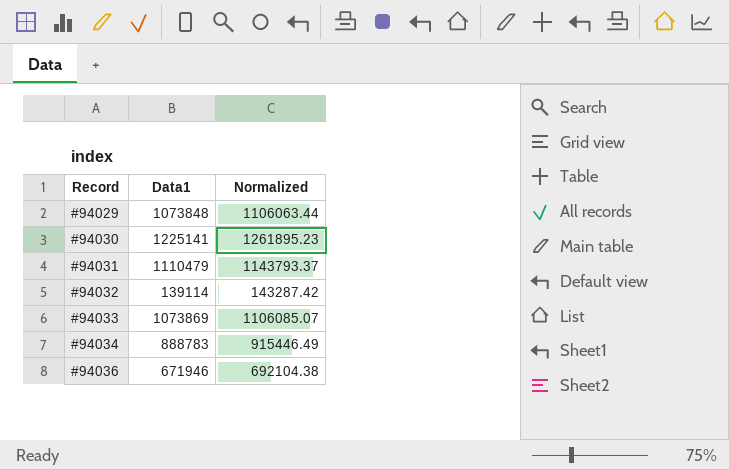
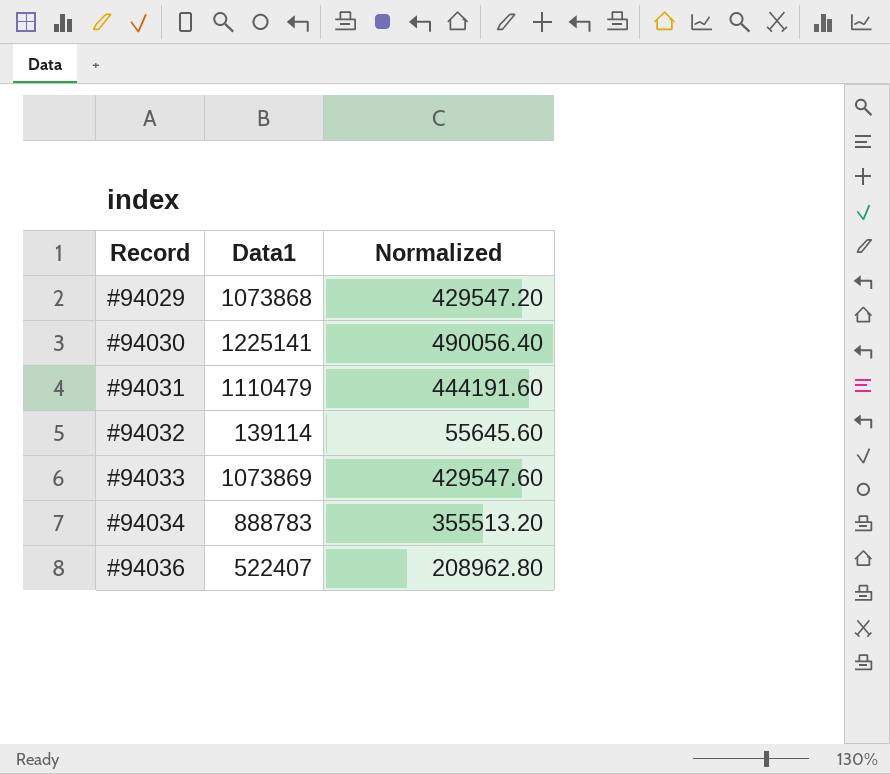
column Normalized | formula: [Data1] * 1.03 -> [Data1] * 0.4
#94029 | Data1: 1073848 -> 1073868
#94036 | Data1: 671946 -> 522407

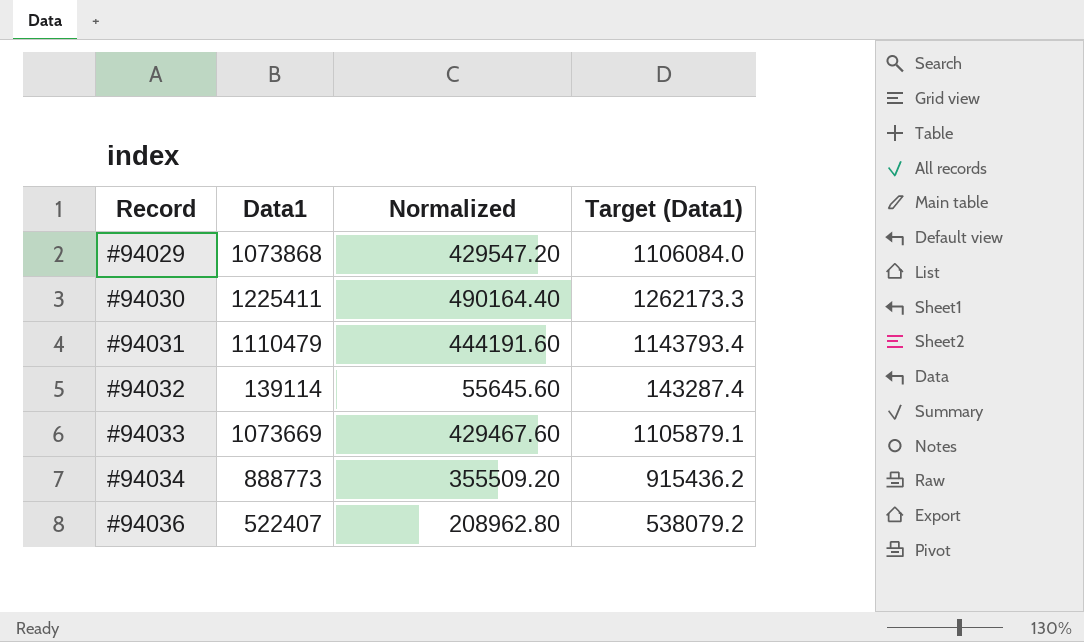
column Target (Data1) | formula: none -> [Data1] * 1.03
#94030 | Data1: 1225141 -> 1225411
#94030 | Normalized: 490056.40 -> 490164.40
#94033 | Data1: 1073869 -> 1073669
#94033 | Normalized: 429547.60 -> 429467.60
#94034 | Data1: 888783 -> 888773
#94034 | Normalized: 355513.20 -> 355509.20

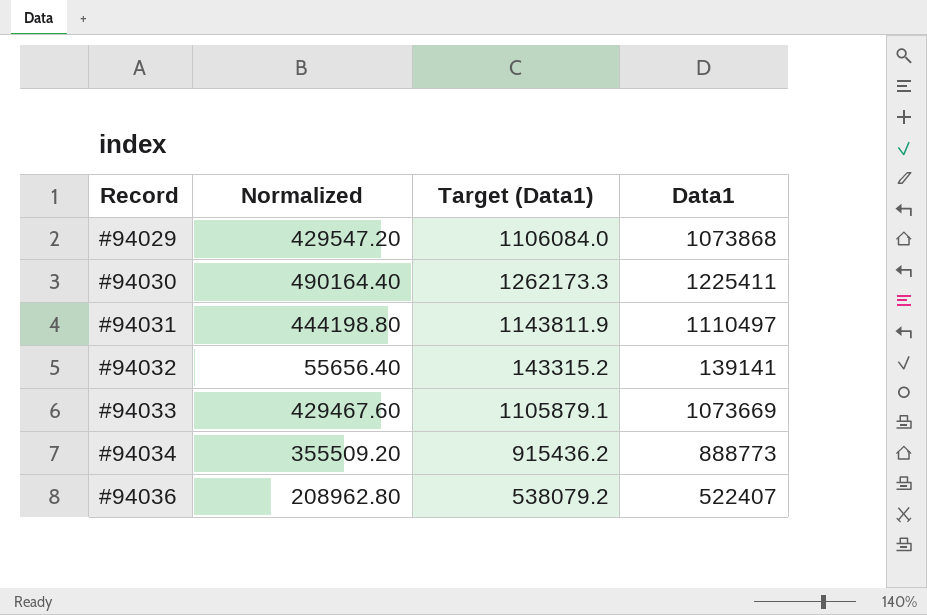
column Data1 | position: 2 -> 4
#94031 | Normalized: 444191.60 -> 444198.80
#94031 | Target (Data1): 1143793.4 -> 1143811.9
#94031 | Data1: 1110479 -> 1110497
#94032 | Normalized: 55645.60 -> 55656.40
#94032 | Target (Data1): 143287.4 -> 143315.2
#94032 | Data1: 139114 -> 139141

